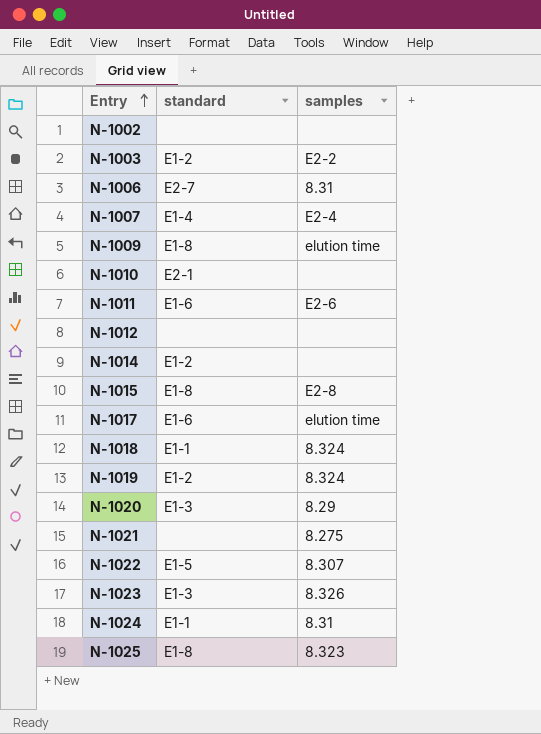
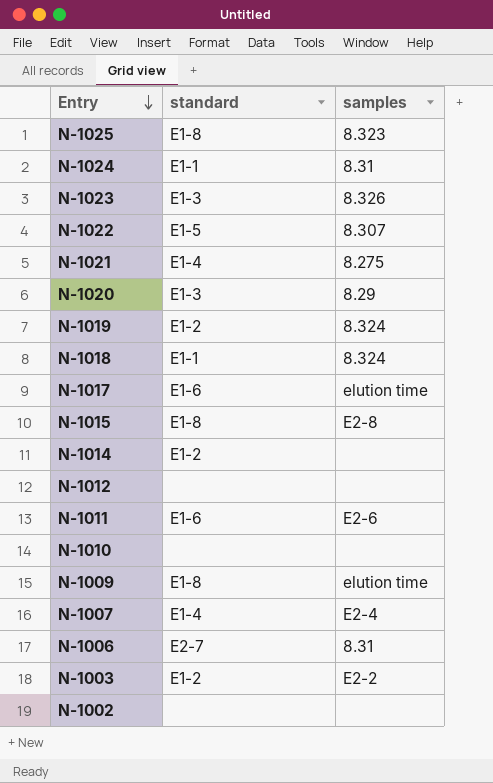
row order: Entry ascending -> Entry descending
N-1021 | standard: none -> E1-4
N-1010 | standard: E2-1 -> none

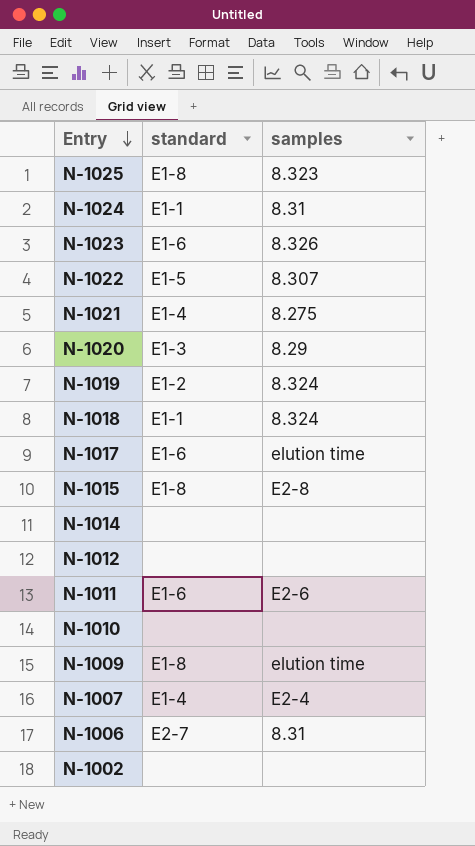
row N-1003: E1-2 | E2-2 -> none
N-1023 | standard: E1-3 -> E1-6
N-1014 | standard: E1-2 -> none

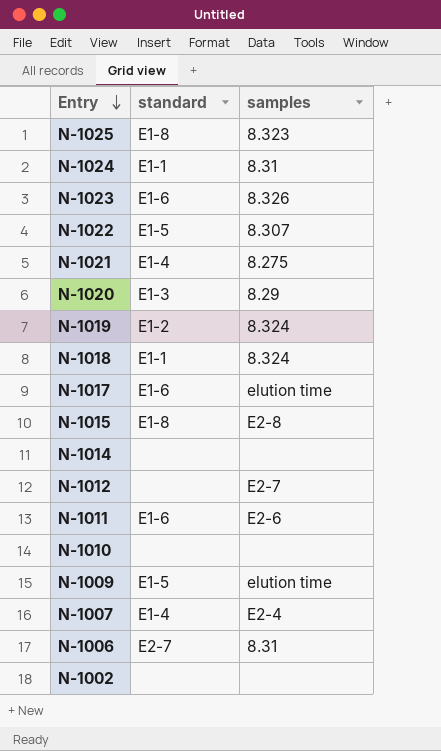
N-1012 | samples: none -> E2-7
N-1009 | standard: E1-8 -> E1-5

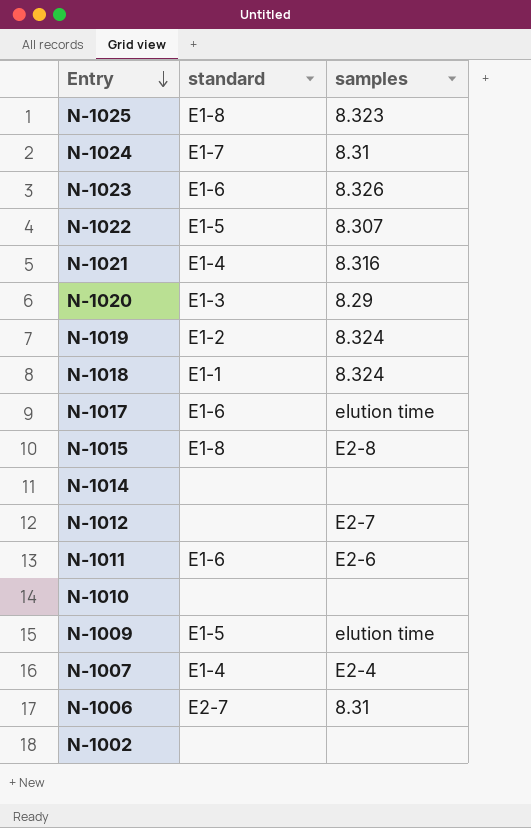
N-1024 | standard: E1-1 -> E1-7
N-1021 | samples: 8.275 -> 8.316

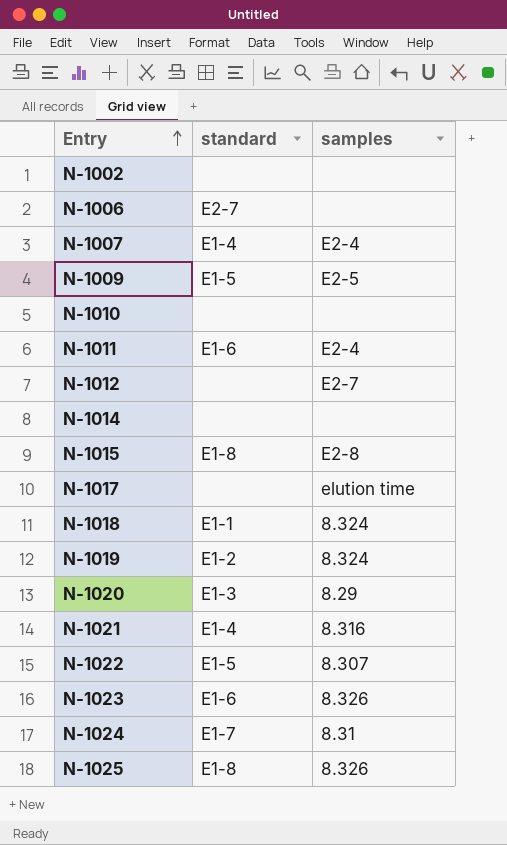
row order: Entry descending -> Entry ascending
N-1006 | samples: 8.31 -> none
N-1009 | samples: elution time -> E2-5
N-1011 | samples: E2-6 -> E2-4
N-1017 | standard: E1-6 -> none
N-1025 | samples: 8.323 -> 8.326

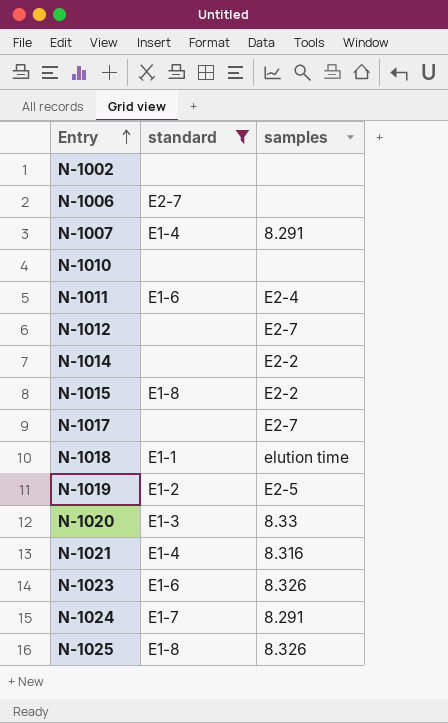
filter: none -> standard != E1-5
N-1007 | samples: E2-4 -> 8.291
N-1014 | samples: none -> E2-2
N-1015 | samples: E2-8 -> E2-2
N-1017 | samples: elution time -> E2-7
N-1018 | samples: 8.324 -> elution time
N-1019 | samples: 8.324 -> E2-5
N-1020 | samples: 8.29 -> 8.33
N-1024 | samples: 8.31 -> 8.291

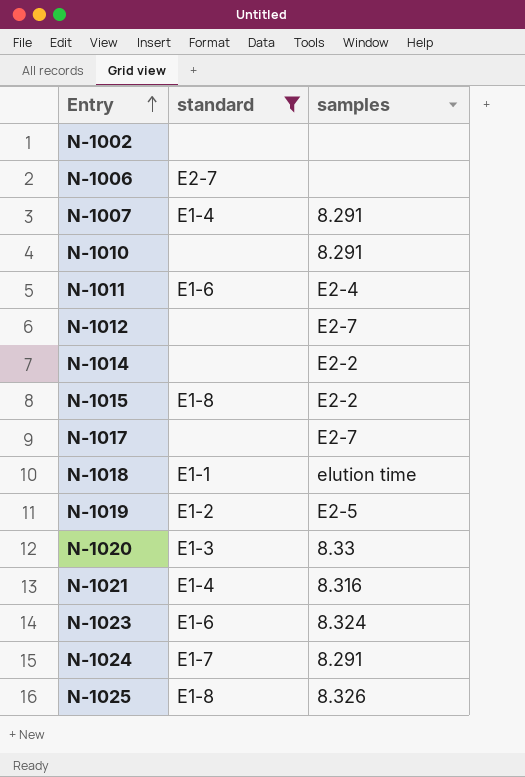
N-1010 | samples: none -> 8.291
N-1023 | samples: 8.326 -> 8.324

